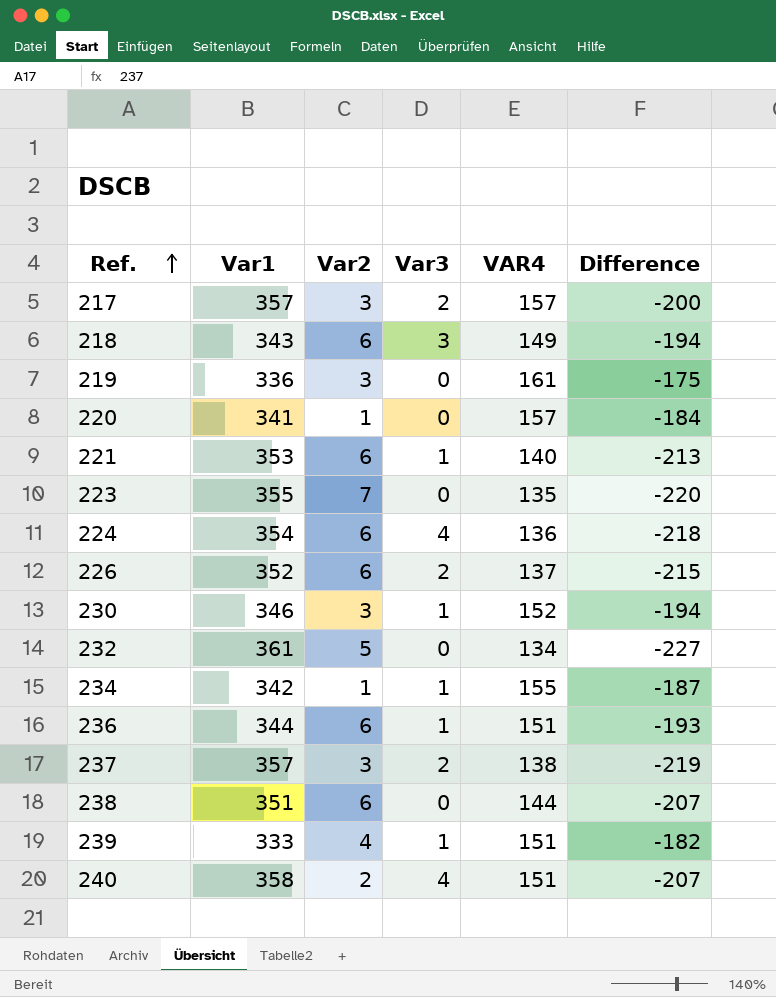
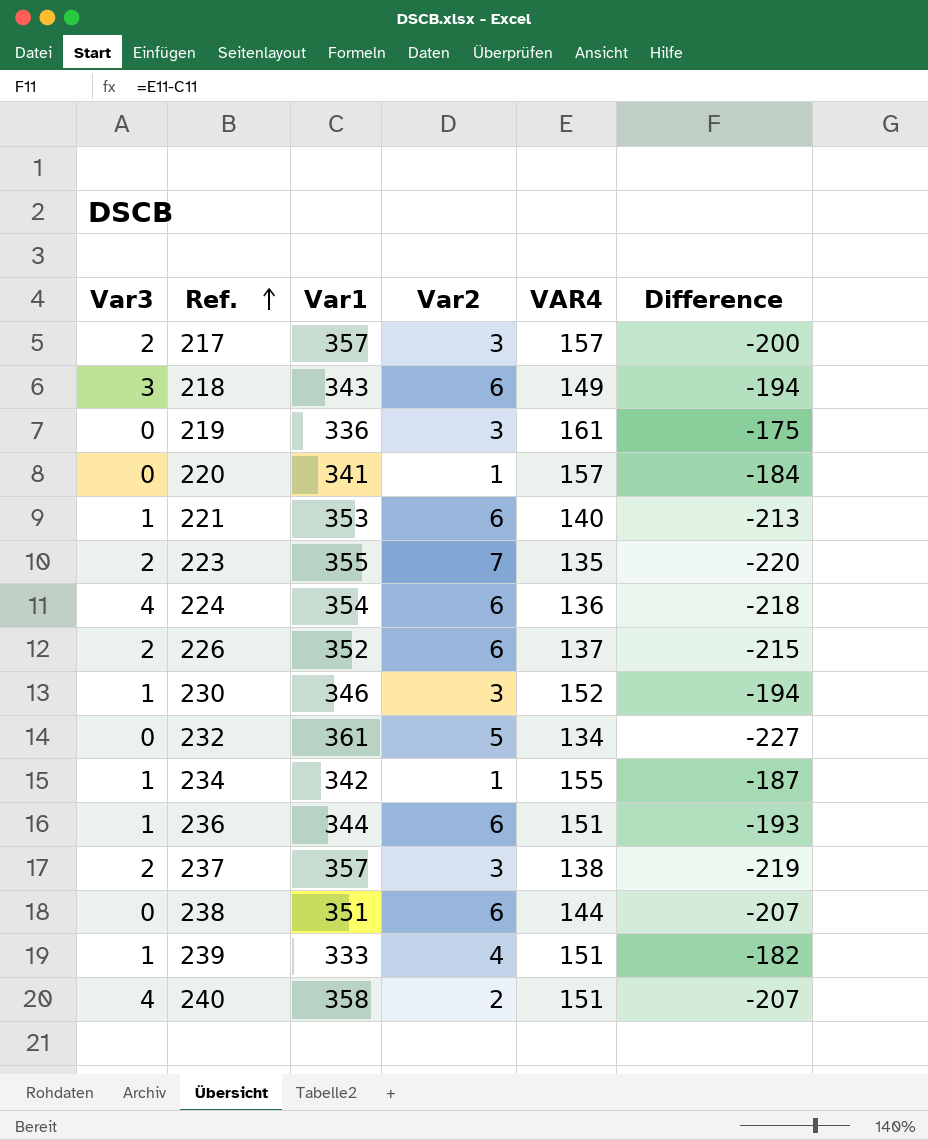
column Var3 | position: 4 -> 1
223 | Var3: 0 -> 2

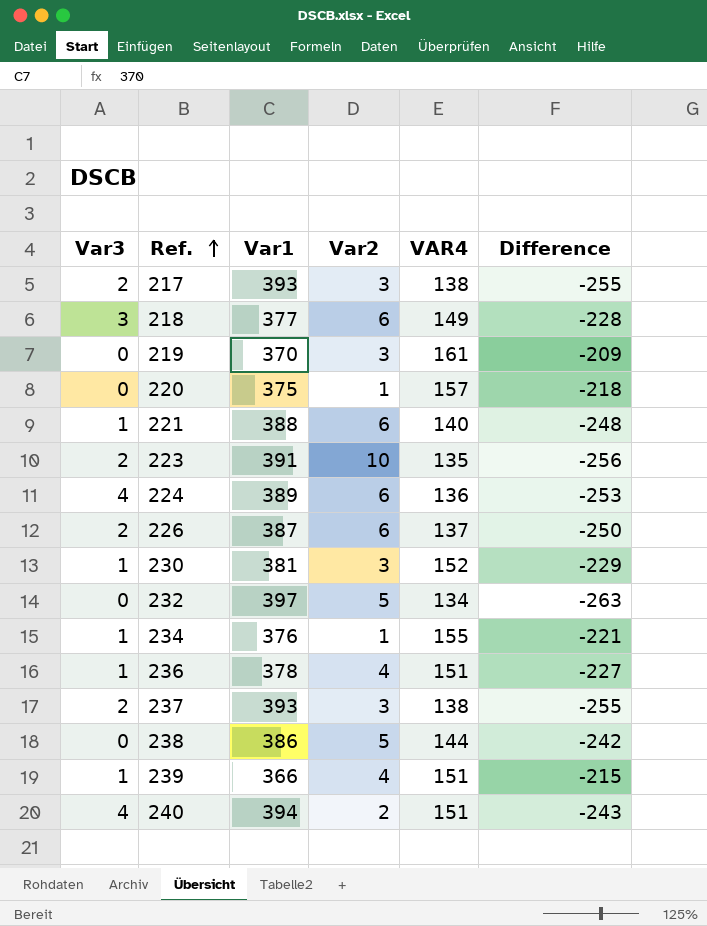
217 | Var1: 357 -> 393
217 | VAR4: 157 -> 138
217 | Difference: -200 -> -255
218 | Var1: 343 -> 377
218 | Difference: -194 -> -228
219 | Var1: 336 -> 370
219 | Difference: -175 -> -209
220 | Var1: 341 -> 375
220 | Difference: -184 -> -218
221 | Var1: 353 -> 388
221 | Difference: -213 -> -248
223 | Var1: 355 -> 391
223 | Var2: 7 -> 10
223 | Difference: -220 -> -256
224 | Var1: 354 -> 389
224 | Difference: -218 -> -253
226 | Var1: 352 -> 387
226 | Difference: -215 -> -250
230 | Var1: 346 -> 381
230 | Difference: -194 -> -229
232 | Var1: 361 -> 397
232 | Difference: -227 -> -263
234 | Var1: 342 -> 376
234 | Difference: -187 -> -221
236 | Var1: 344 -> 378
236 | Var2: 6 -> 4
236 | Difference: -193 -> -227
237 | Var1: 357 -> 393
237 | Difference: -219 -> -255
238 | Var1: 351 -> 386
238 | Var2: 6 -> 5
238 | Difference: -207 -> -242
239 | Var1: 333 -> 366
239 | Difference: -182 -> -215
240 | Var1: 358 -> 394
240 | Difference: -207 -> -243

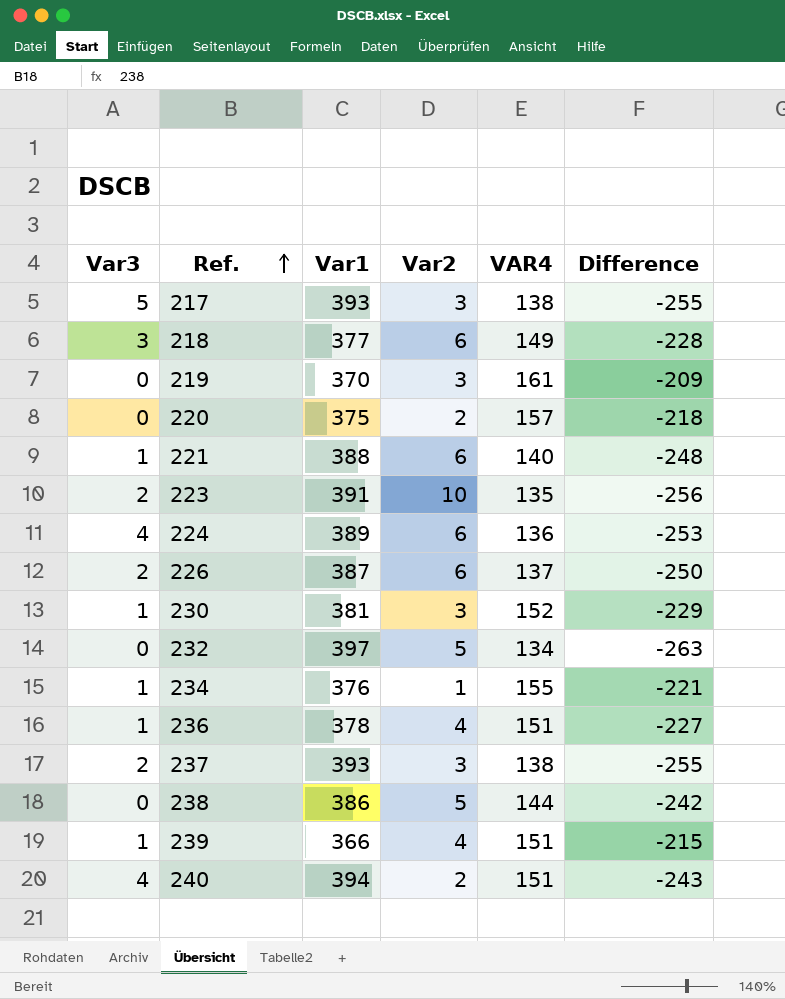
217 | Var3: 2 -> 5
220 | Var2: 1 -> 2

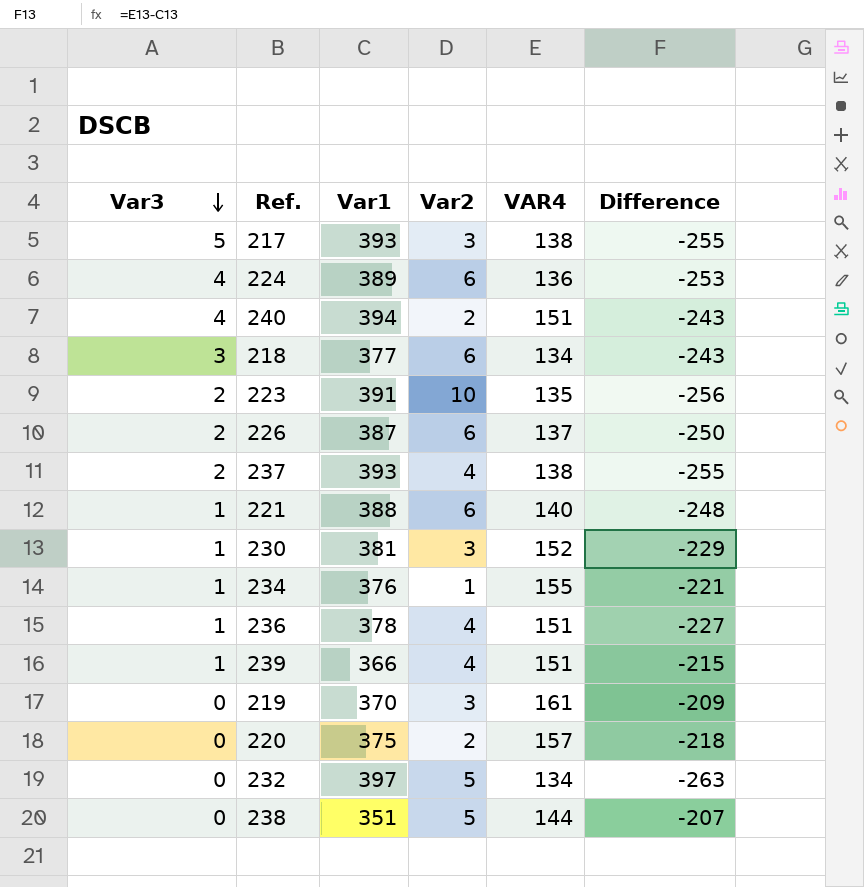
row order: Ref. ascending -> Var3 descending
218 | VAR4: 149 -> 134
218 | Difference: -228 -> -243
237 | Var2: 3 -> 4
238 | Var1: 386 -> 351
238 | Difference: -242 -> -207

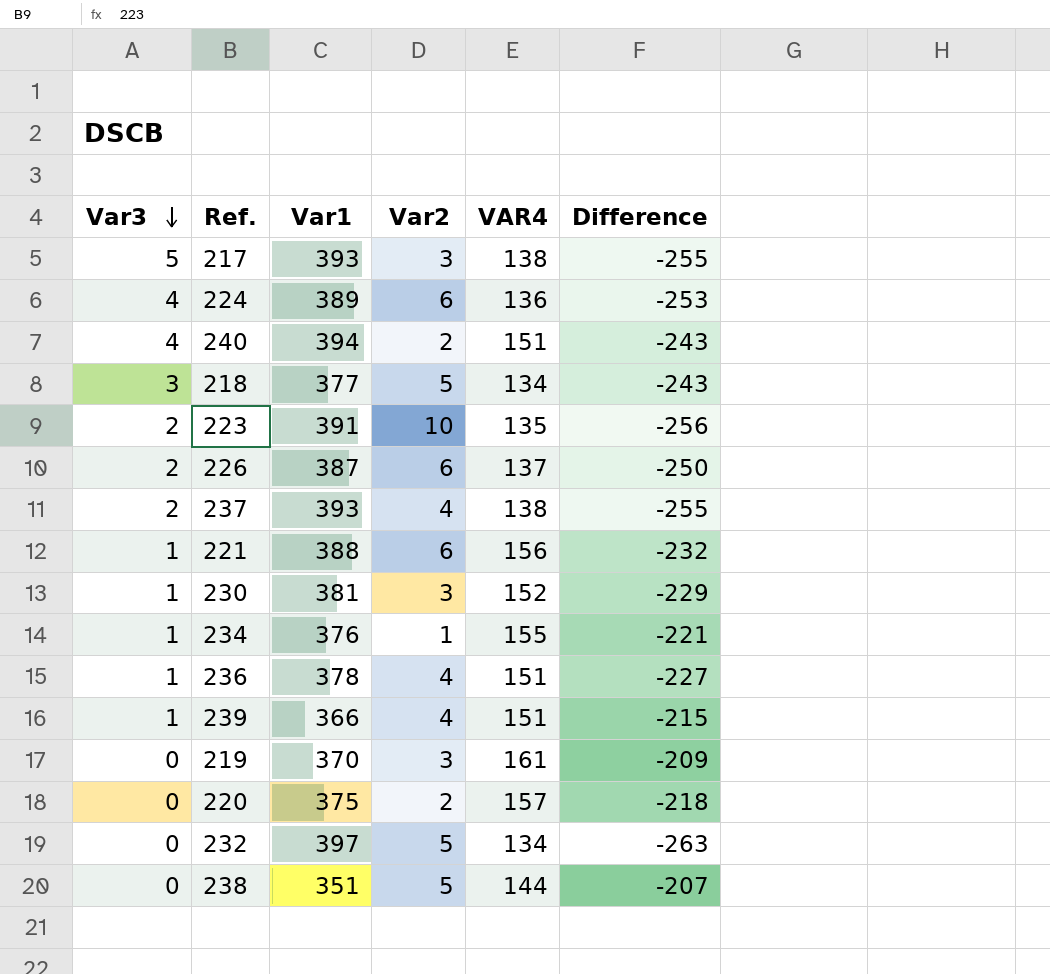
218 | Var2: 6 -> 5
221 | VAR4: 140 -> 156
221 | Difference: -248 -> -232

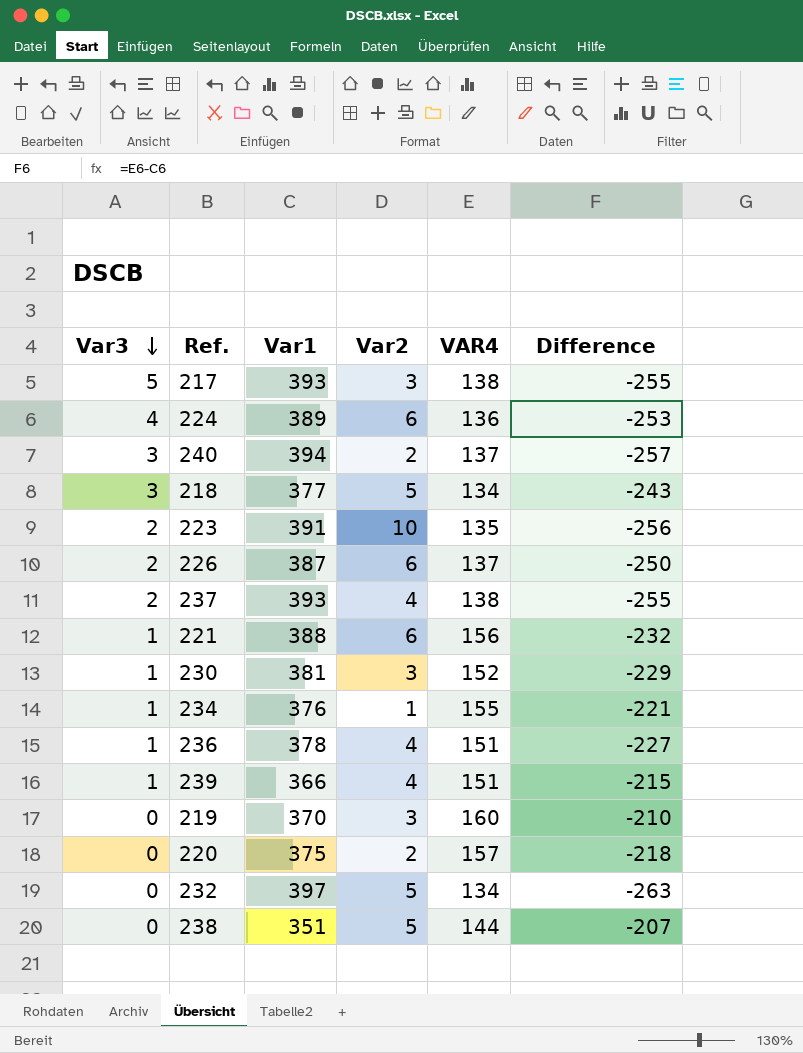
240 | Var3: 4 -> 3
240 | VAR4: 151 -> 137
240 | Difference: -243 -> -257
219 | VAR4: 161 -> 160
219 | Difference: -209 -> -210

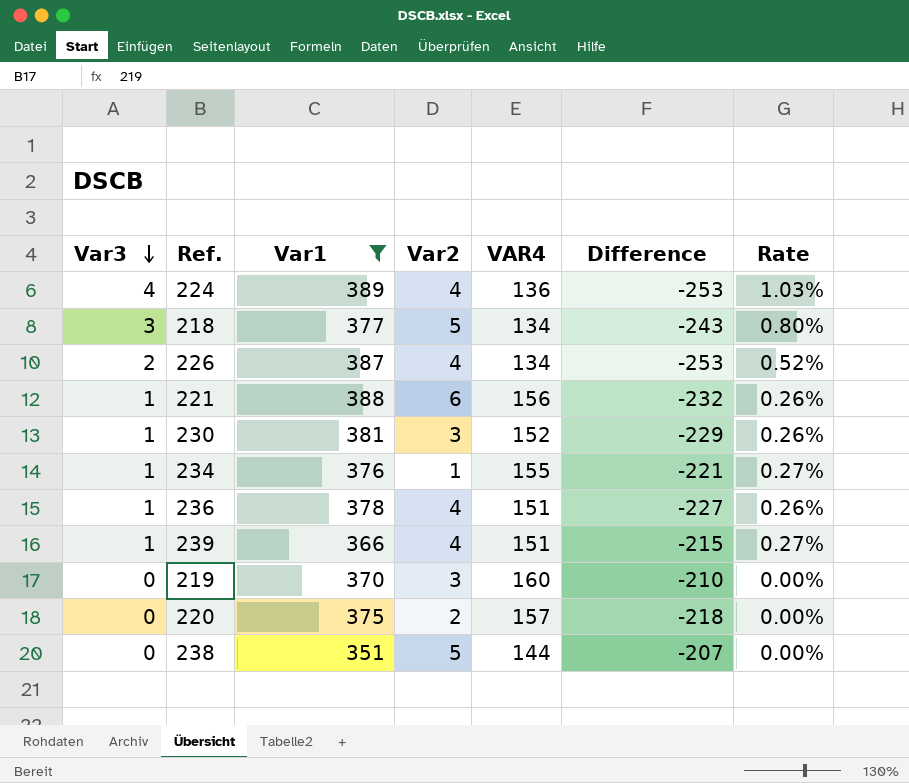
filter: none -> Var1 <= 389
column Rate | formula: none -> [Var3] / [Var1]
224 | Var2: 6 -> 4
226 | Var2: 6 -> 4
226 | VAR4: 137 -> 134
226 | Difference: -250 -> -253

